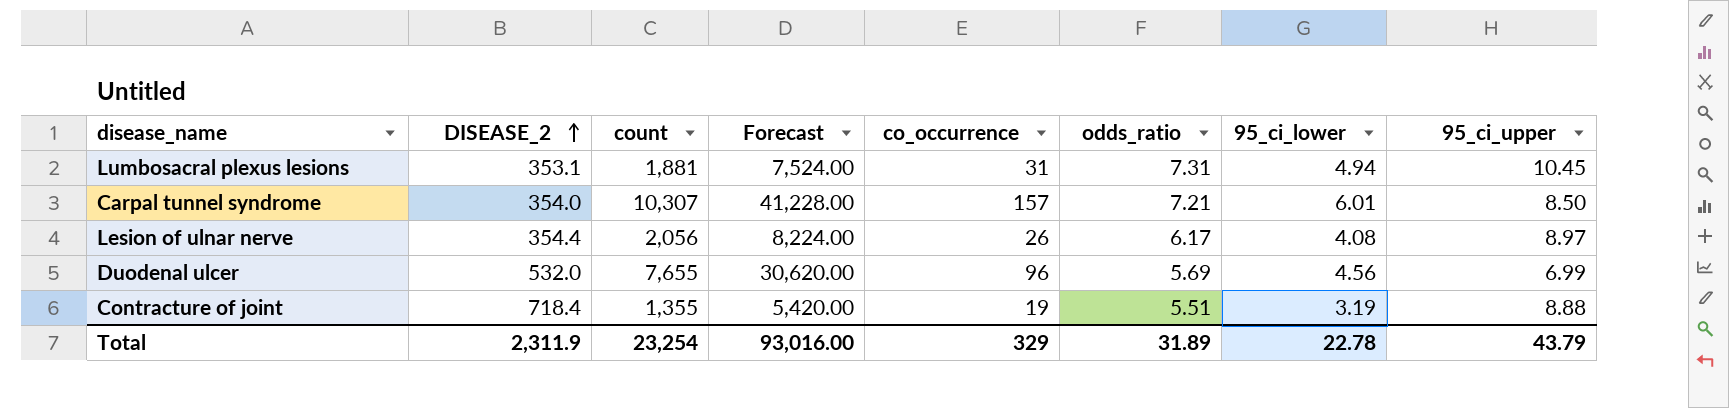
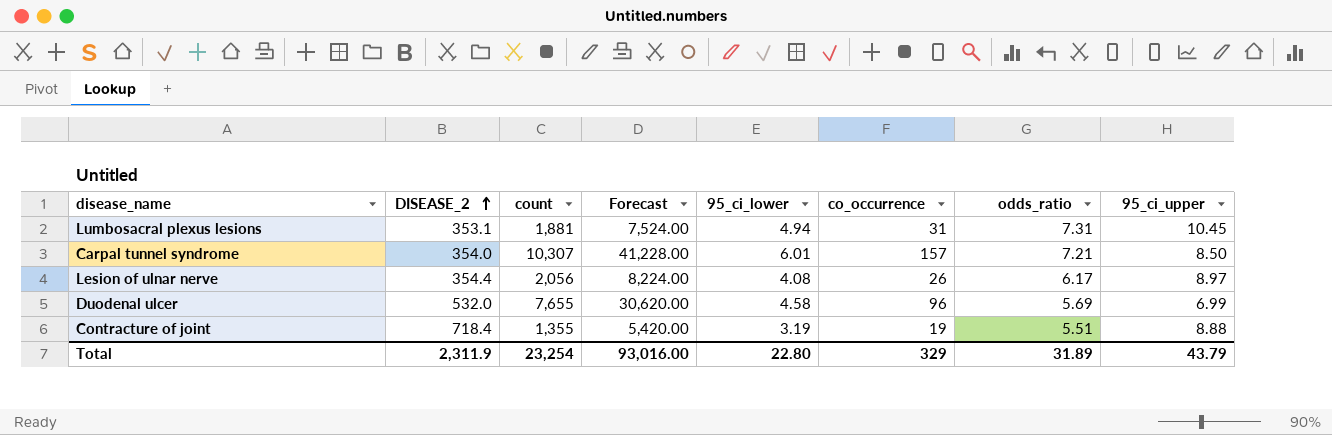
column 95_ci_lower | position: 7 -> 5
Duodenal ulcer | 95_ci_lower: 4.56 -> 4.58
Total | 95_ci_lower: 22.78 -> 22.80

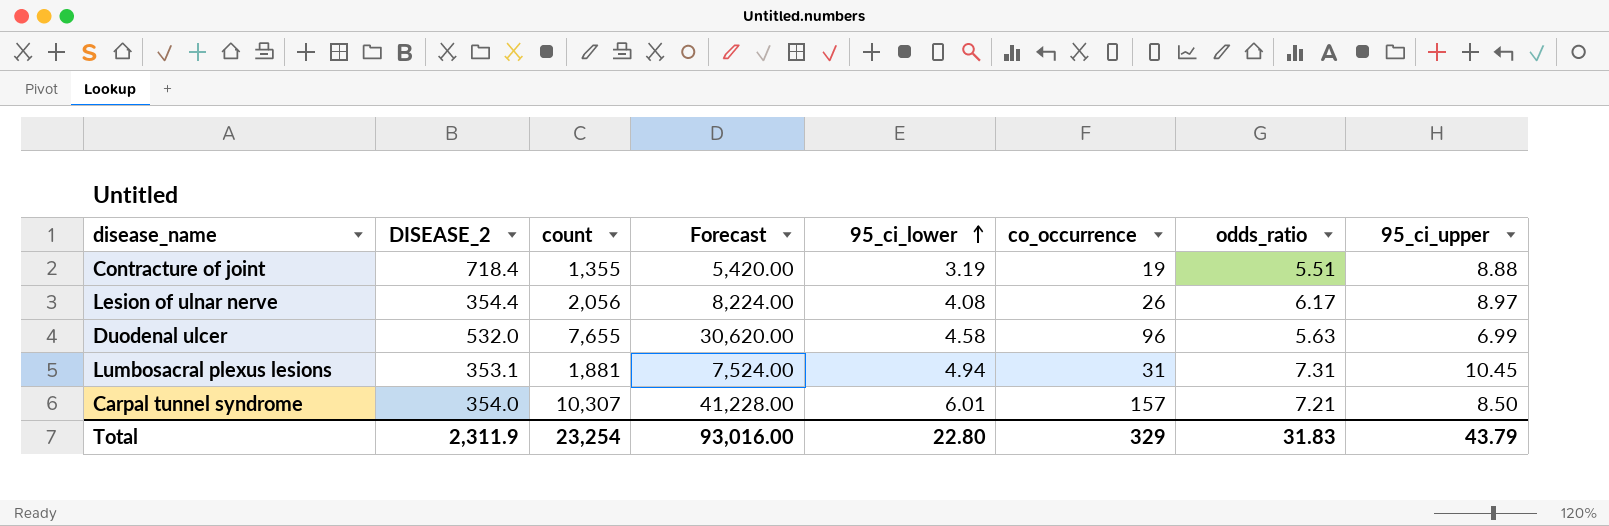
row order: DISEASE_2 ascending -> 95_ci_lower ascending
Duodenal ulcer | odds_ratio: 5.69 -> 5.63
Total | odds_ratio: 31.89 -> 31.83

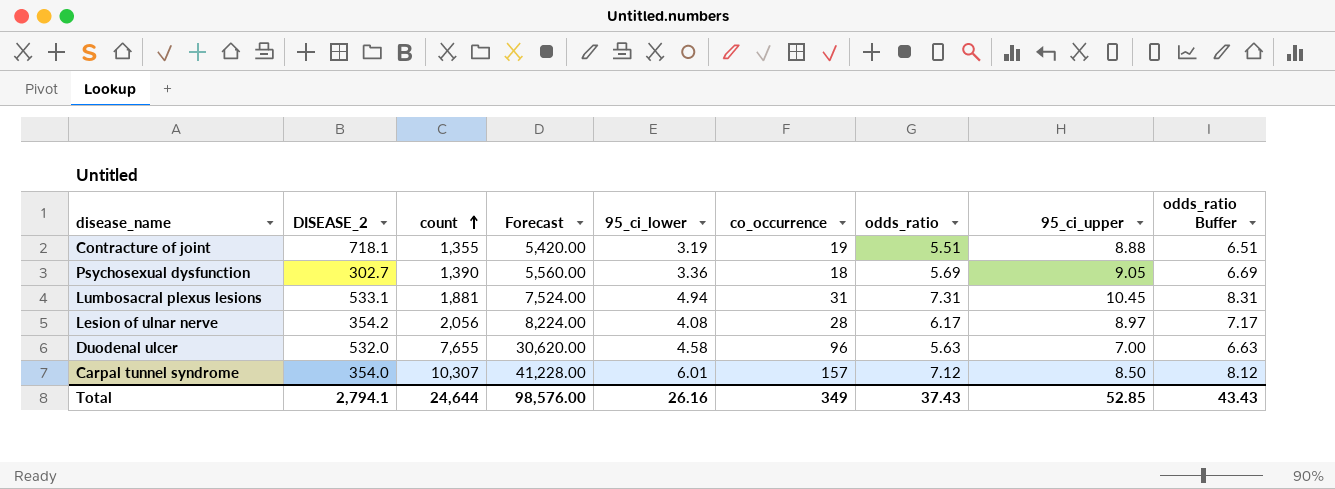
row order: 95_ci_lower ascending -> count ascending
column odds_ratio Buffer | formula: none -> [odds_ratio] + 1
Contracture of joint | DISEASE_2: 718.4 -> 718.1
row Psychosexual dysfunction: none -> 302.7 | 1,390 | 5,560.00 | 3.36 | 18 | 5.69 | 9.05 | 6.69
Lumbosacral plexus lesions | DISEASE_2: 353.1 -> 533.1
Lesion of ulnar nerve | DISEASE_2: 354.4 -> 354.2
Lesion of ulnar nerve | co_occurrence: 26 -> 28
Duodenal ulcer | 95_ci_upper: 6.99 -> 7.00
Carpal tunnel syndrome | odds_ratio: 7.21 -> 7.12
Total | DISEASE_2: 2,311.9 -> 2,794.1
Total | count: 23,254 -> 24,644
Total | Forecast: 93,016.00 -> 98,576.00
Total | 95_ci_lower: 22.80 -> 26.16
Total | co_occurrence: 329 -> 349
Total | odds_ratio: 31.83 -> 37.43
Total | 95_ci_upper: 43.79 -> 52.85

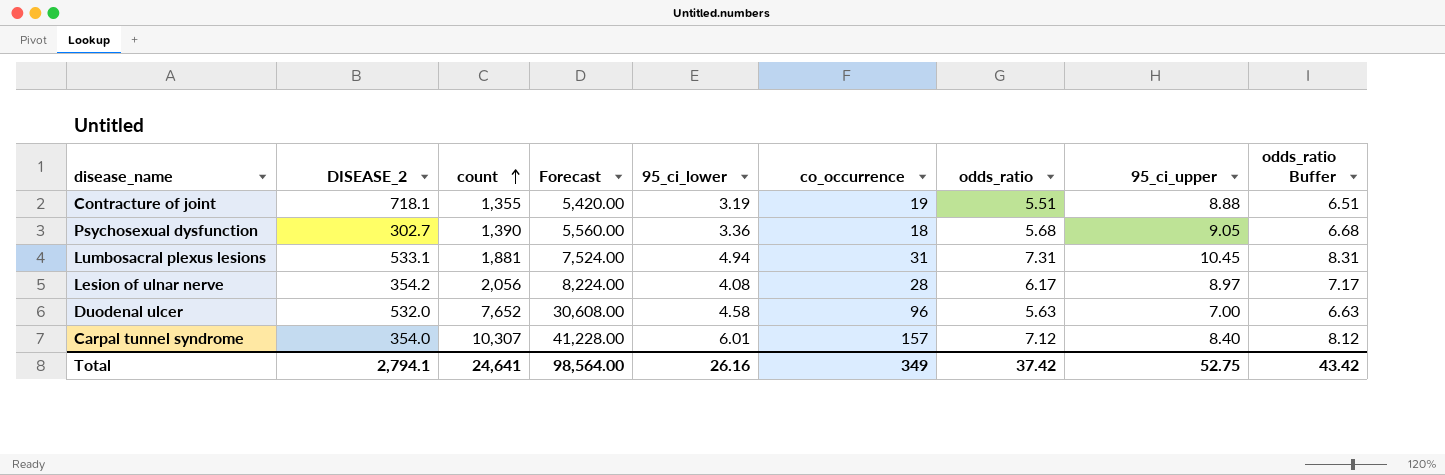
Psychosexual dysfunction | odds_ratio: 5.69 -> 5.68
Psychosexual dysfunction | odds_ratio Buffer: 6.69 -> 6.68
Duodenal ulcer | count: 7,655 -> 7,652
Duodenal ulcer | Forecast: 30,620.00 -> 30,608.00
Carpal tunnel syndrome | 95_ci_upper: 8.50 -> 8.40
Total | count: 24,644 -> 24,641
Total | Forecast: 98,576.00 -> 98,564.00
Total | odds_ratio: 37.43 -> 37.42
Total | 95_ci_upper: 52.85 -> 52.75
Total | odds_ratio Buffer: 43.43 -> 43.42

